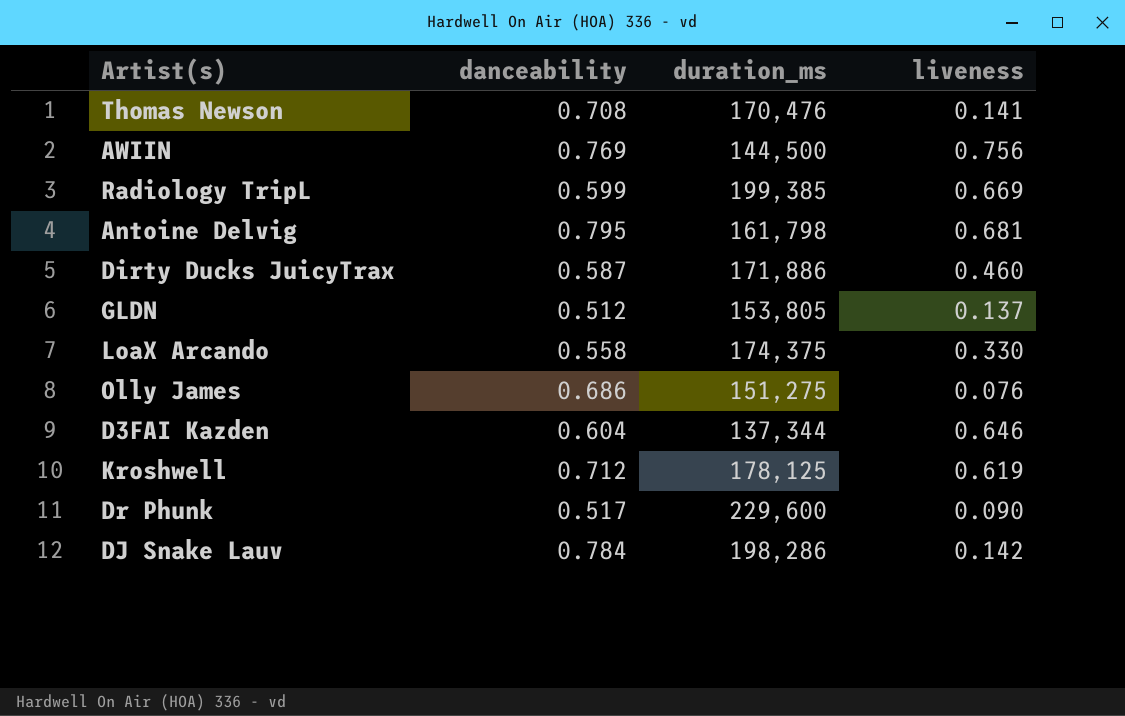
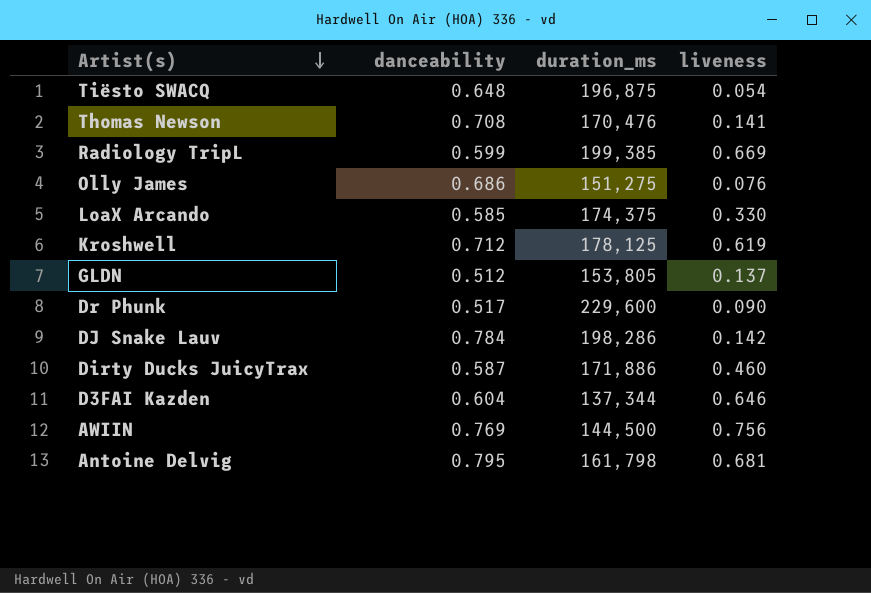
row order: none -> Artist(s) descending
row Tiësto SWACQ: none -> 0.648 | 196,875 | 0.054
LoaX Arcando | danceability: 0.558 -> 0.585

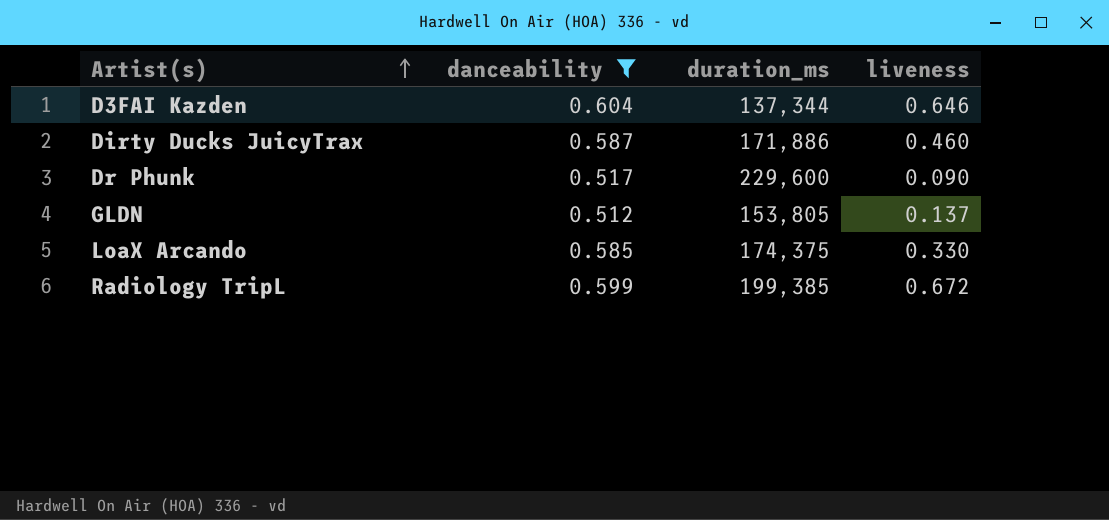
filter: none -> danceability <= 0.604
row order: Artist(s) descending -> Artist(s) ascending
Radiology TripL | liveness: 0.669 -> 0.672

